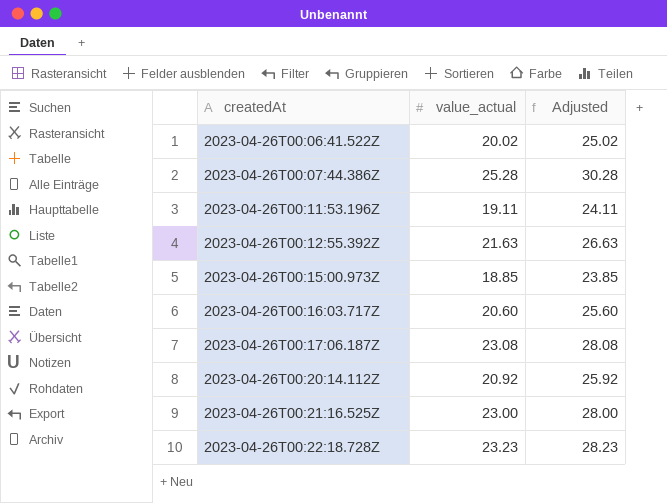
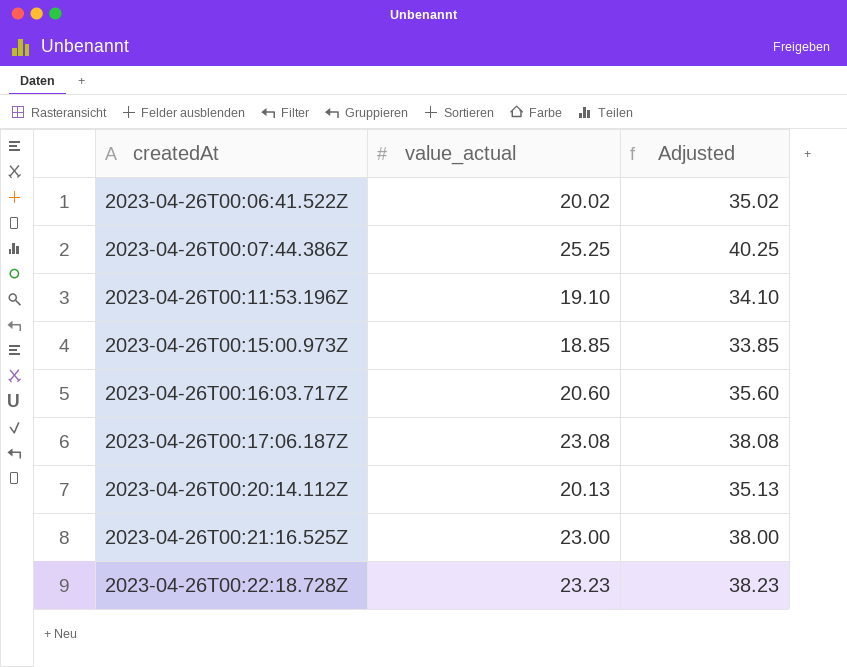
column Adjusted | formula: [value_actual] + 5 -> [value_actual] + 15
row 2023-04-26T00:12:55.392Z: 21.63 | 26.63 -> none
2023-04-26T00:07:44.386Z | value_actual: 25.28 -> 25.25
2023-04-26T00:11:53.196Z | value_actual: 19.11 -> 19.10
2023-04-26T00:20:14.112Z | value_actual: 20.92 -> 20.13

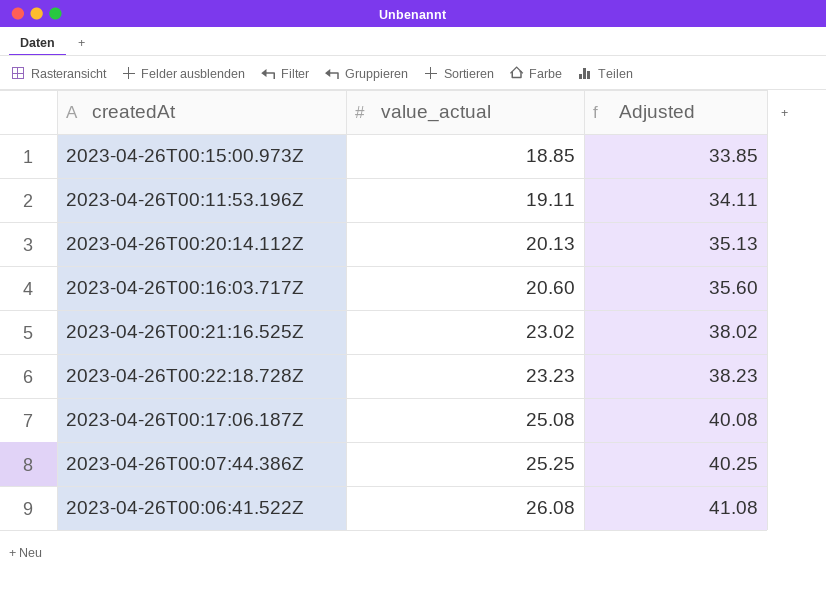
row order: createdAt ascending -> value_actual ascending
2023-04-26T00:11:53.196Z | value_actual: 19.10 -> 19.11
2023-04-26T00:11:53.196Z | Adjusted: 34.10 -> 34.11
2023-04-26T00:21:16.525Z | value_actual: 23.00 -> 23.02
2023-04-26T00:21:16.525Z | Adjusted: 38.00 -> 38.02
2023-04-26T00:17:06.187Z | value_actual: 23.08 -> 25.08
2023-04-26T00:17:06.187Z | Adjusted: 38.08 -> 40.08
2023-04-26T00:06:41.522Z | value_actual: 20.02 -> 26.08
2023-04-26T00:06:41.522Z | Adjusted: 35.02 -> 41.08

